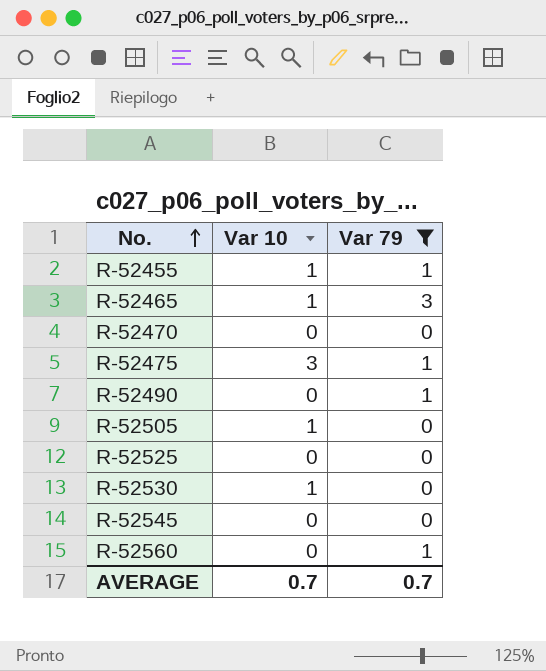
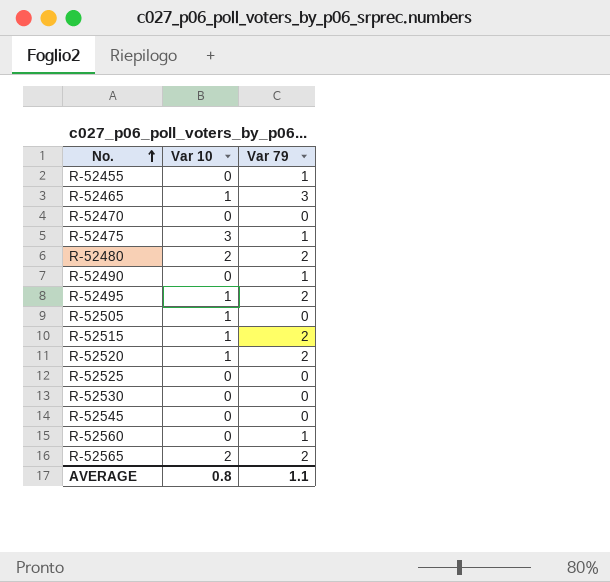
filter: Var 79 != 2 -> none
R-52455 | Var 10: 1 -> 0
R-52530 | Var 10: 1 -> 0
AVERAGE | Var 10: 0.7 -> 0.8
AVERAGE | Var 79: 0.7 -> 1.1

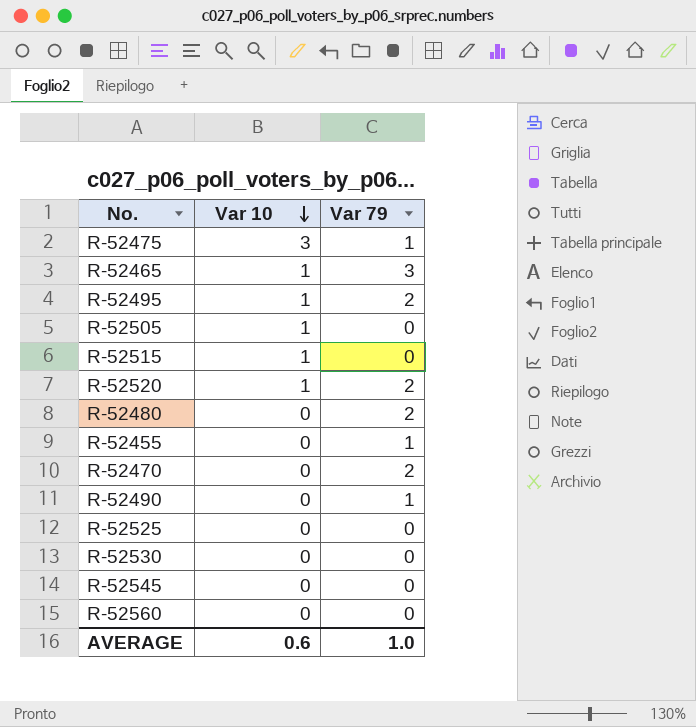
row order: No. ascending -> Var 10 descending
row R-52565: 2 | 2 -> none
R-52515 | Var 79: 2 -> 0
R-52480 | Var 10: 2 -> 0
R-52470 | Var 79: 0 -> 2
R-52560 | Var 79: 1 -> 0
AVERAGE | Var 10: 0.8 -> 0.6
AVERAGE | Var 79: 1.1 -> 1.0

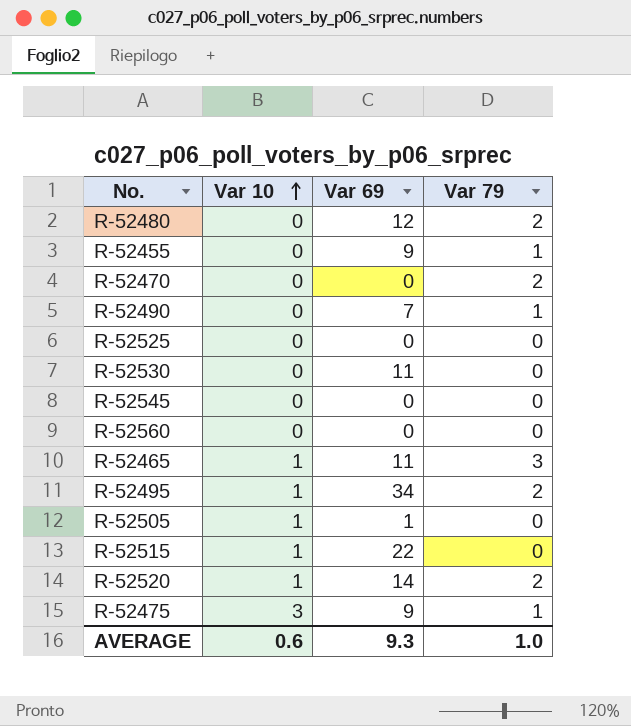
row order: Var 10 descending -> Var 10 ascending
column Var 69 | position: none -> 3

